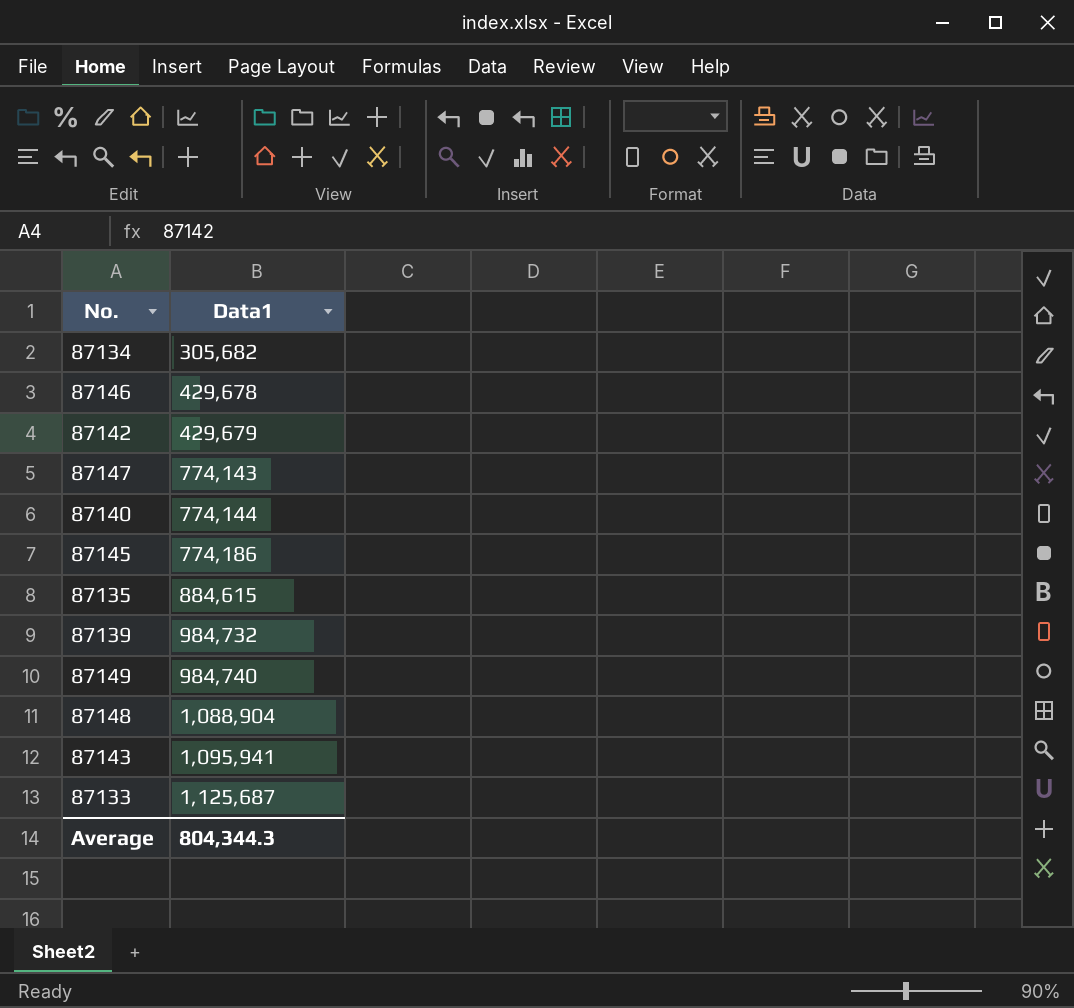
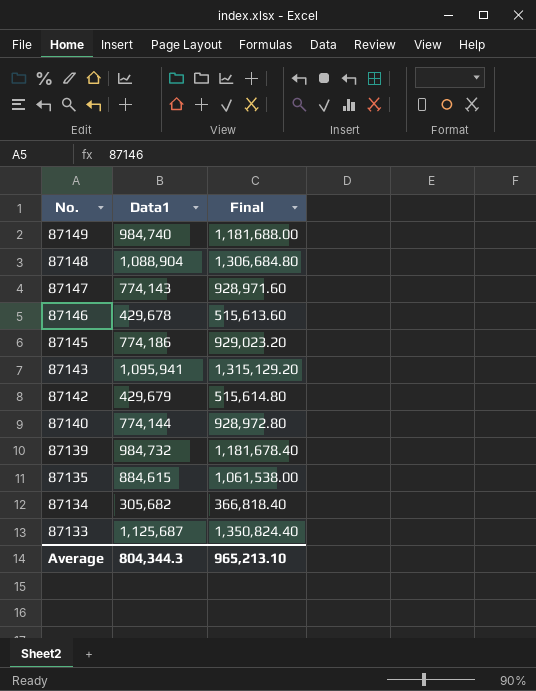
row order: Data1 ascending -> No. descending
column Final | formula: none -> [Data1] * 1.2

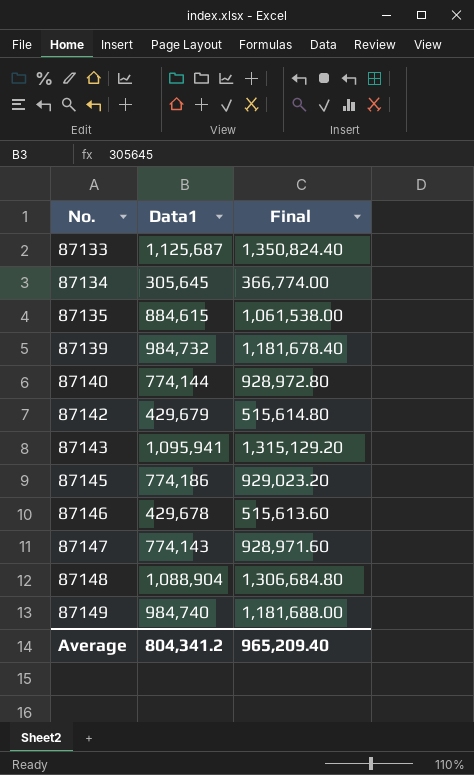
row order: No. descending -> No. ascending
87134 | Data1: 305,682 -> 305,645
87134 | Final: 366,818.40 -> 366,774.00
Average | Data1: 804,344.3 -> 804,341.2
Average | Final: 965,213.10 -> 965,209.40

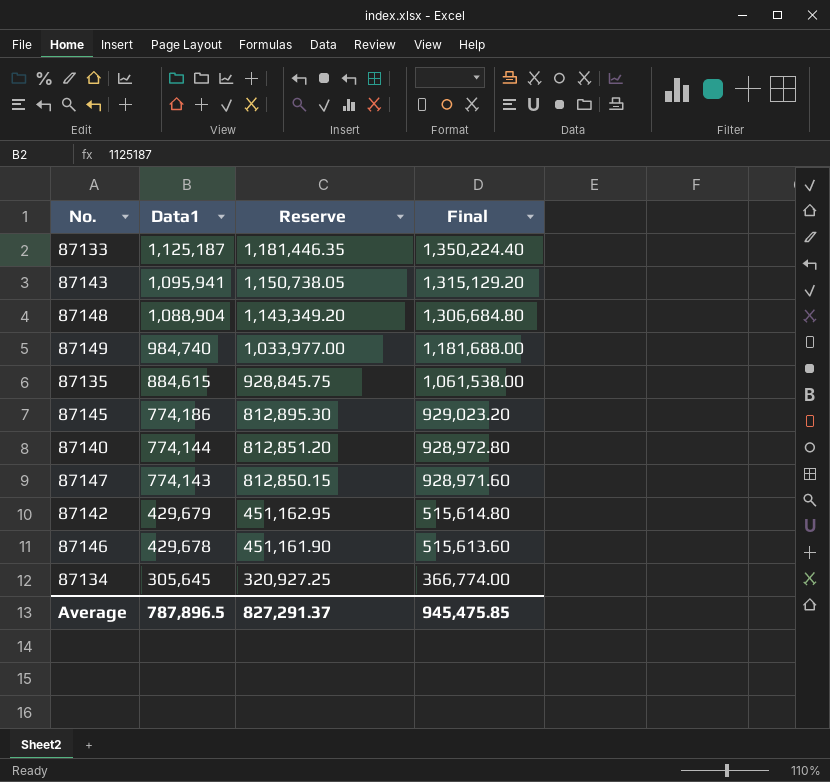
row order: No. ascending -> Data1 descending
column Reserve | formula: none -> [Data1] * 1.05
row 87139: 984,732 | 1,181,678.40 -> none
87133 | Data1: 1,125,687 -> 1,125,187
87133 | Final: 1,350,824.40 -> 1,350,224.40
Average | Data1: 804,341.2 -> 787,896.5
Average | Final: 965,209.40 -> 945,475.85

